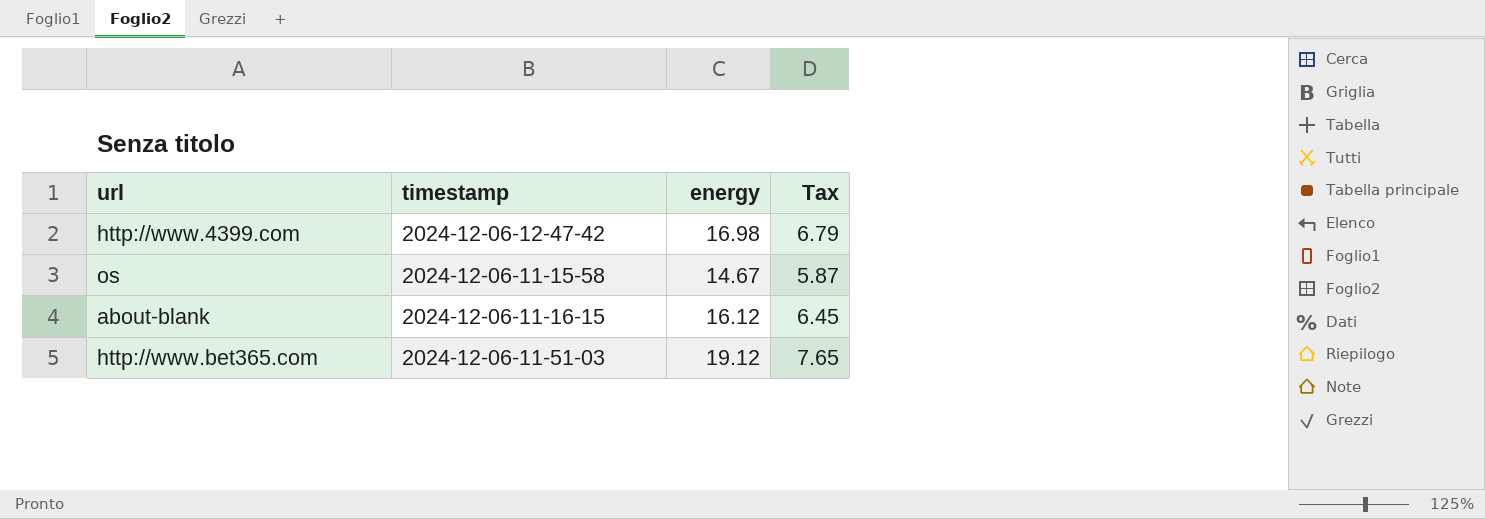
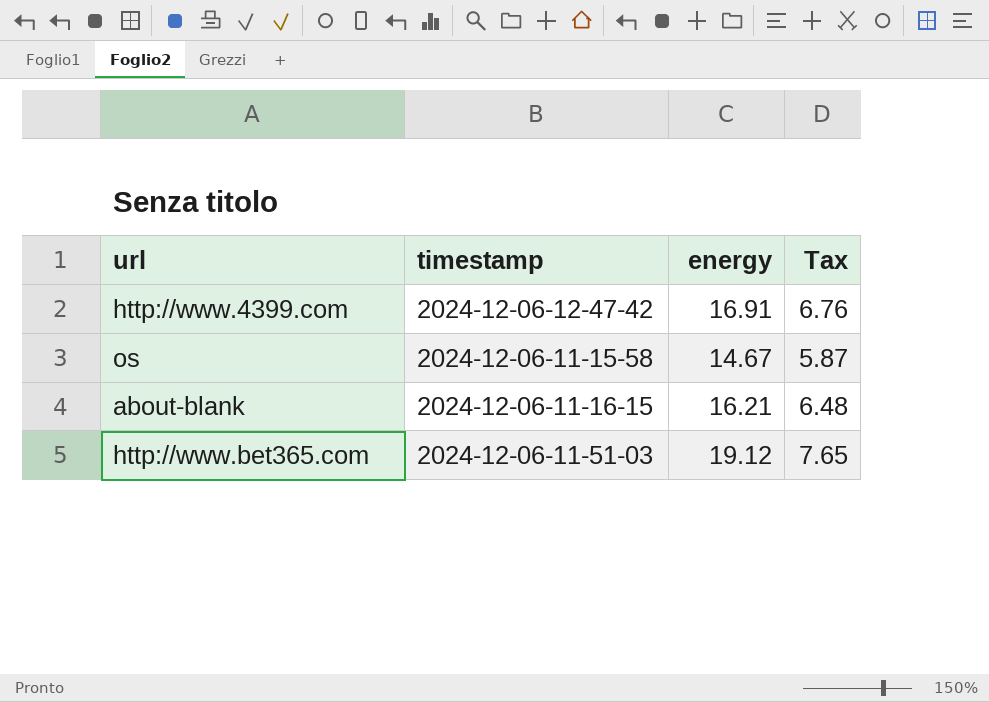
http://www.4399.com | energy: 16.98 -> 16.91
http://www.4399.com | Tax: 6.79 -> 6.76
about-blank | energy: 16.12 -> 16.21
about-blank | Tax: 6.45 -> 6.48

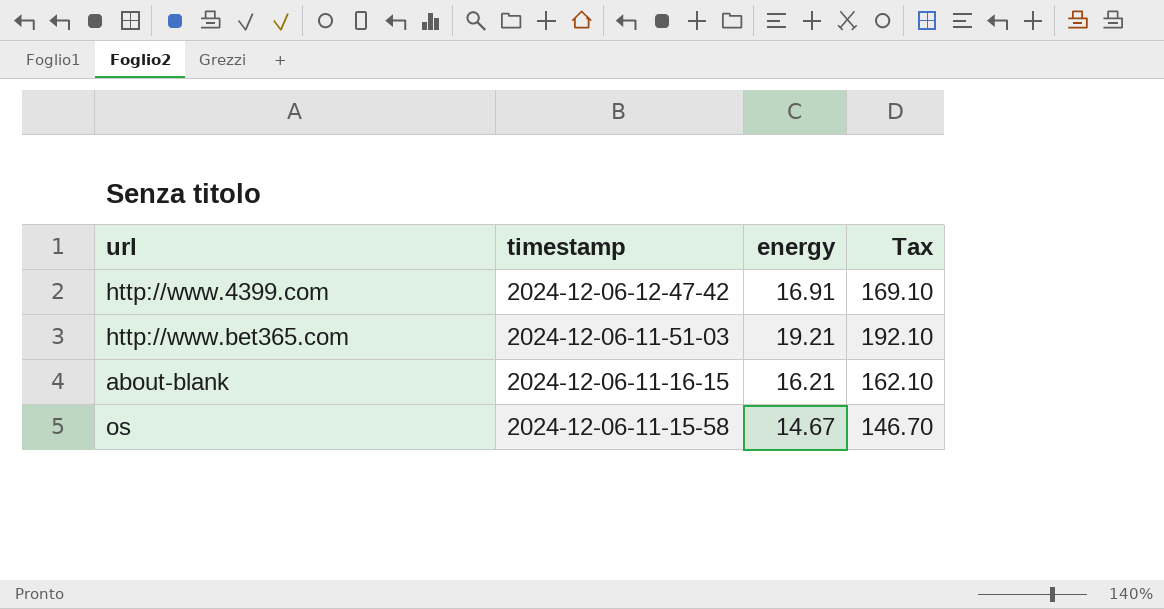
row order: none -> timestamp descending
column Tax | formula: [energy] * 0.4 -> [energy] * 10
http://www.bet365.com | energy: 19.12 -> 19.21

